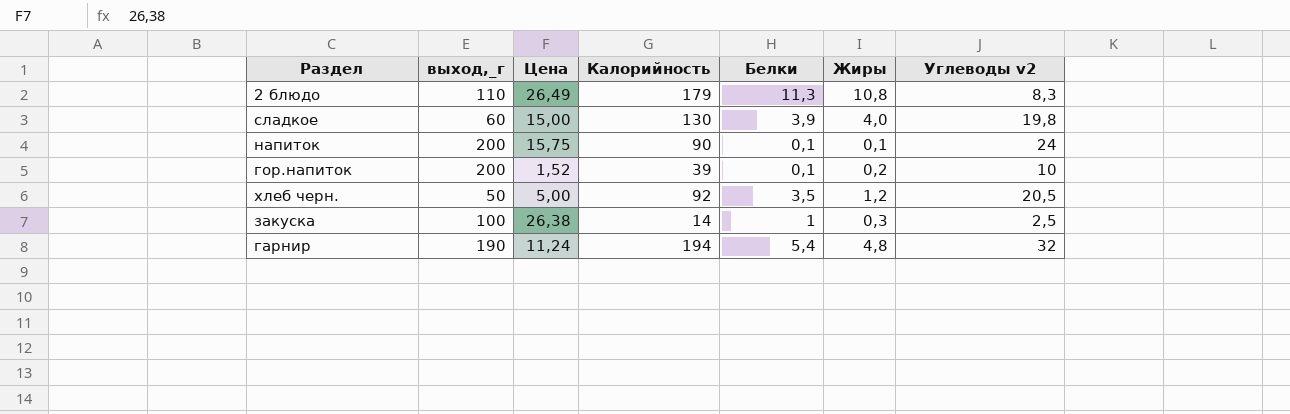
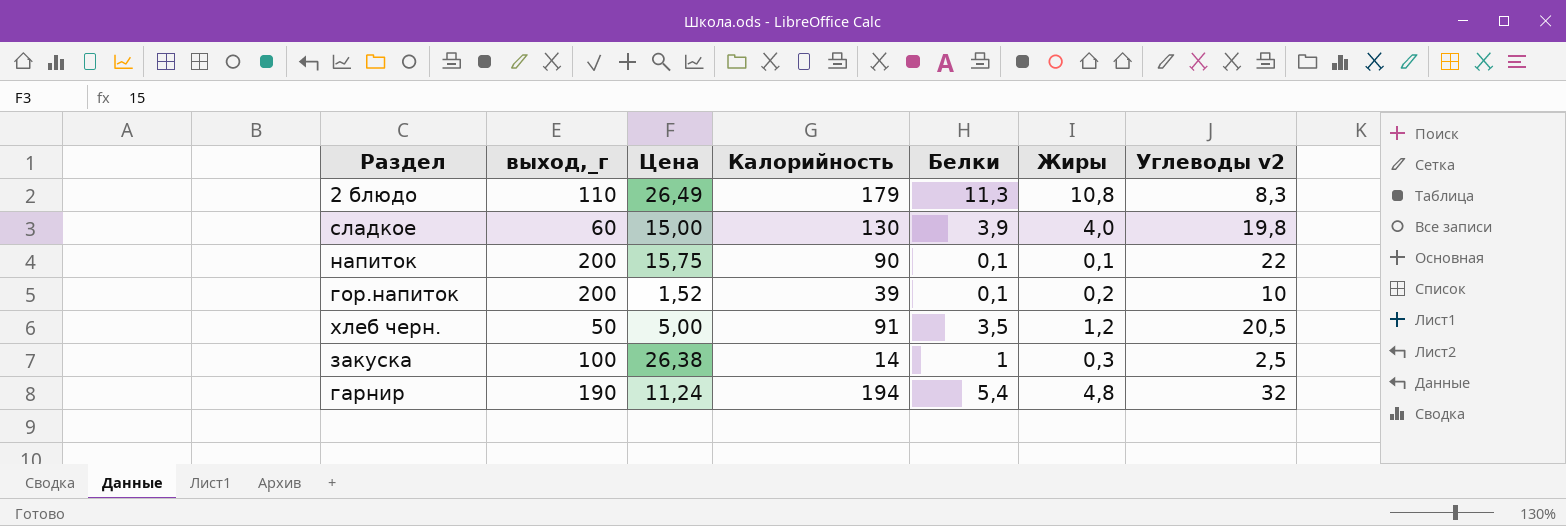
напиток | Углеводы v2: 24 -> 22
хлеб черн. | Калорийность: 92 -> 91

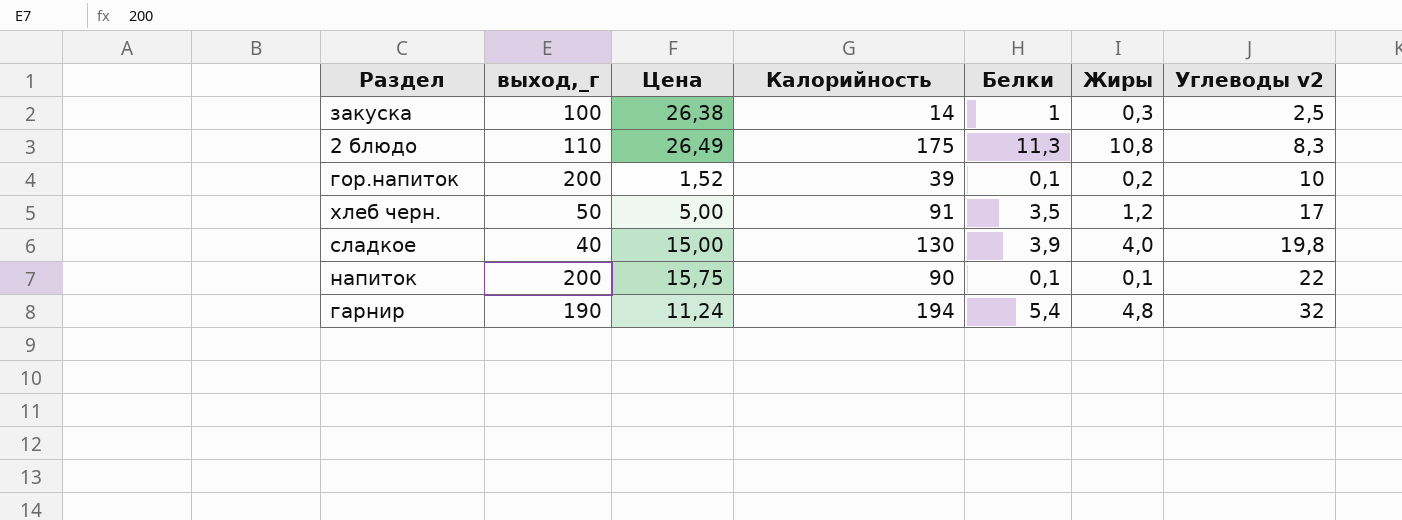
row order: none -> Углеводы v2 ascending
2 блюдо | Калорийность: 179 -> 175
хлеб черн. | Углеводы v2: 20,5 -> 17
сладкое | выход,_г: 60 -> 40

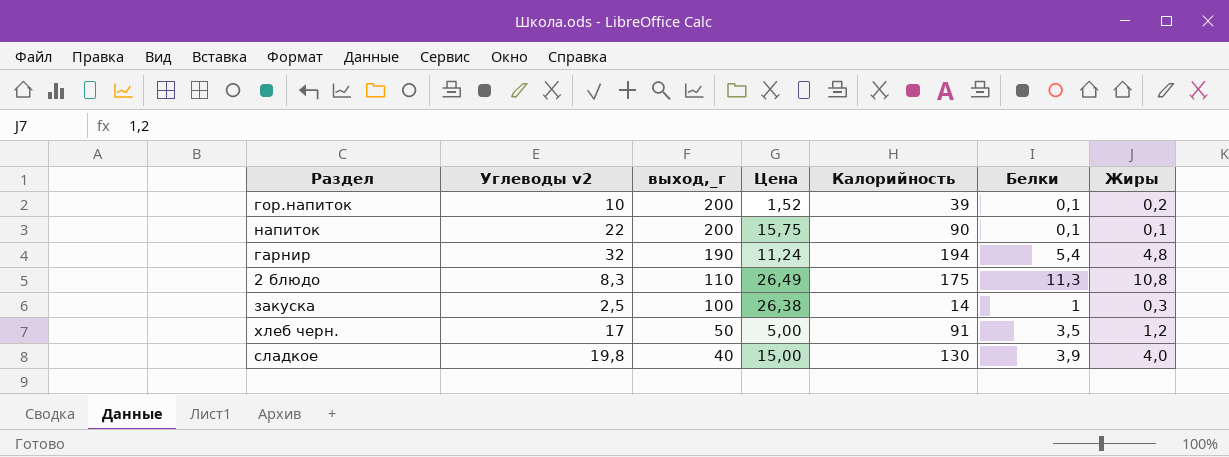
row order: Углеводы v2 ascending -> выход,_г descending
column Углеводы v2 | position: 7 -> 2

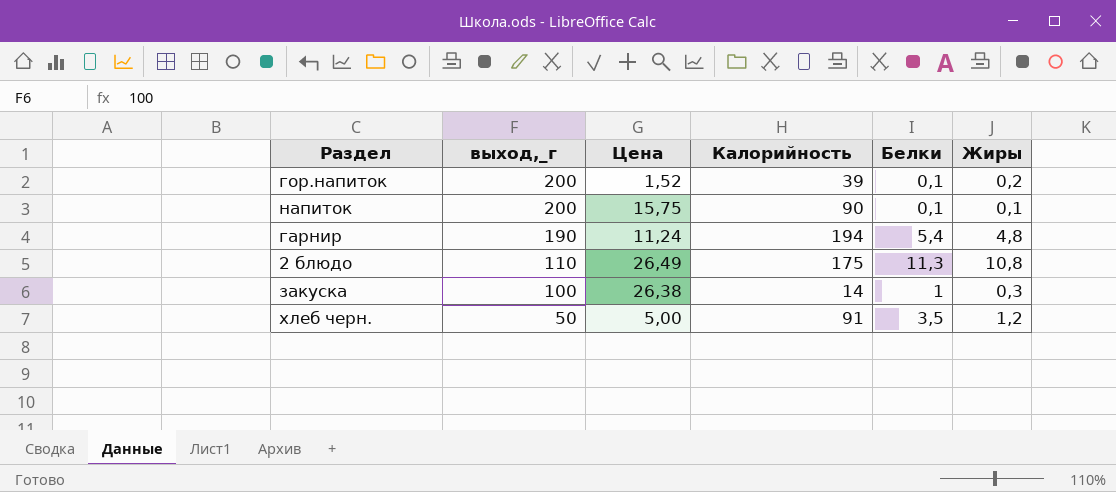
column Углеводы v2 | position: 2 -> none
row сладкое: 19,8 | 40 | 15,00 | 130 | 3,9 | 4,0 -> none

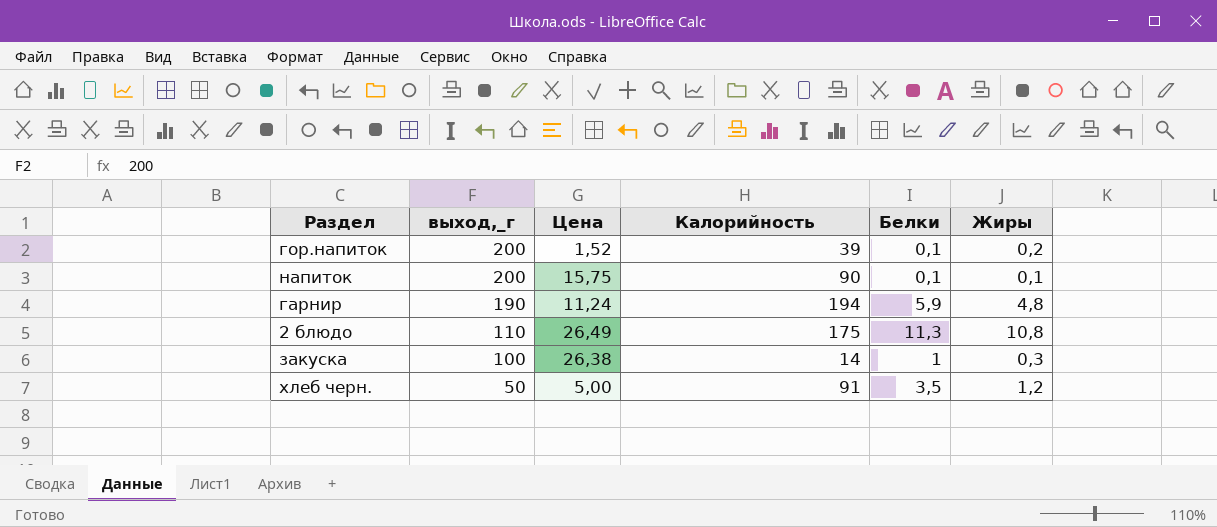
гарнир | Белки: 5,4 -> 5,9

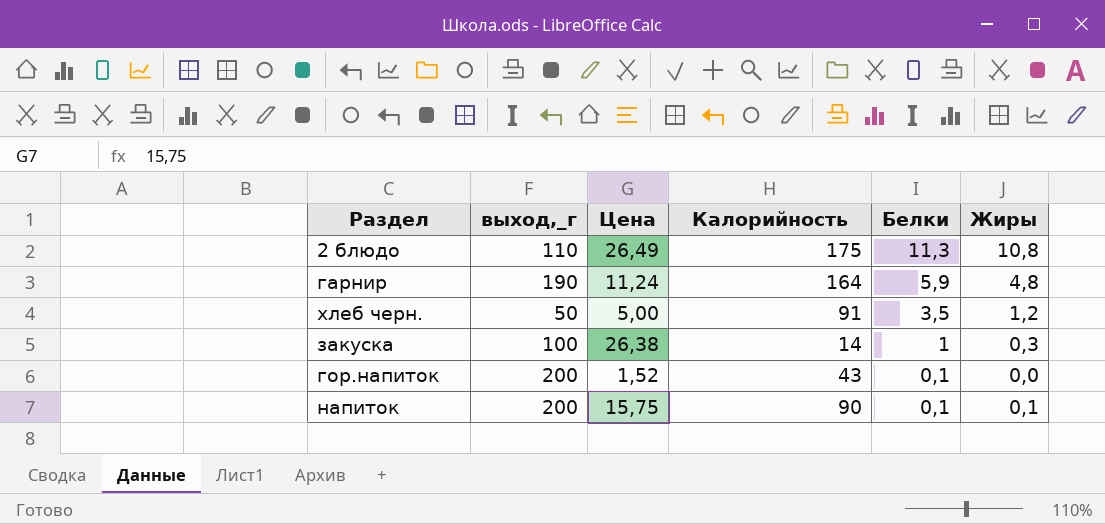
row order: выход,_г descending -> Белки descending
гарнир | Калорийность: 194 -> 164
гор.напиток | Калорийность: 39 -> 43
гор.напиток | Жиры: 0,2 -> 0,0

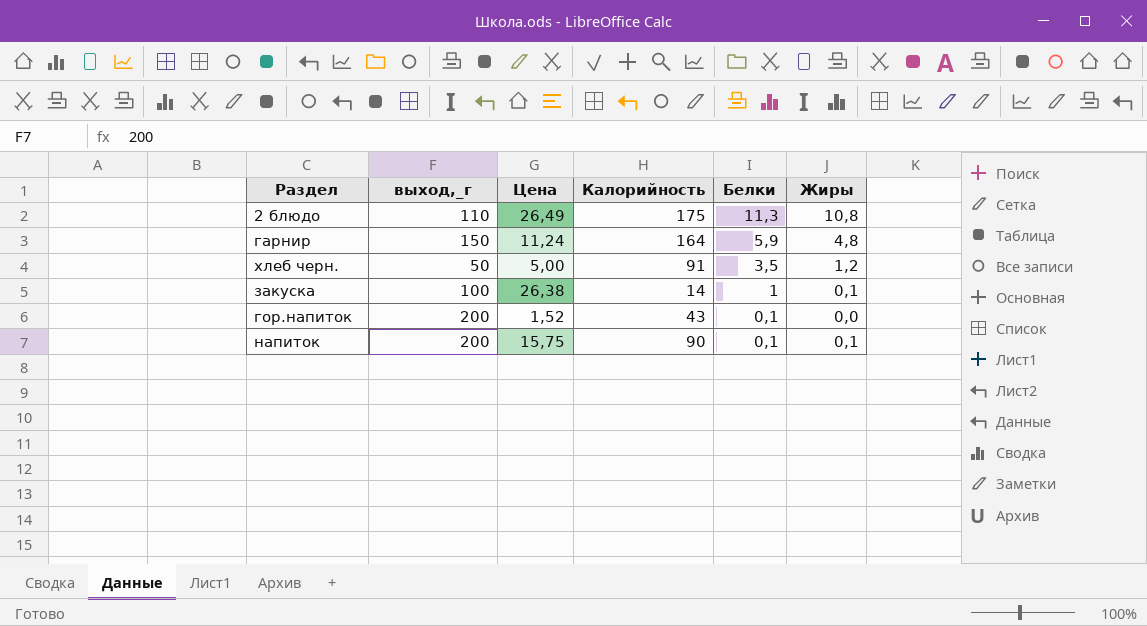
гарнир | выход,_г: 190 -> 150
закуска | Жиры: 0,3 -> 0,1

